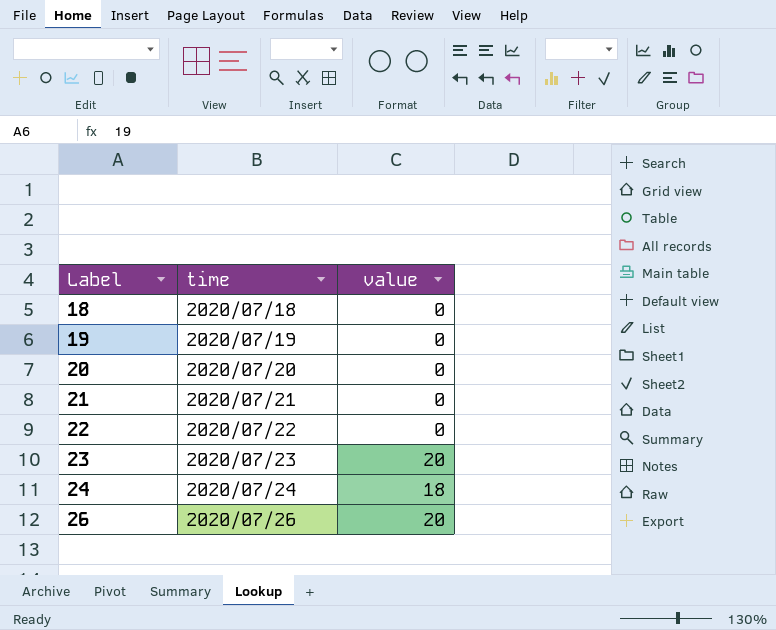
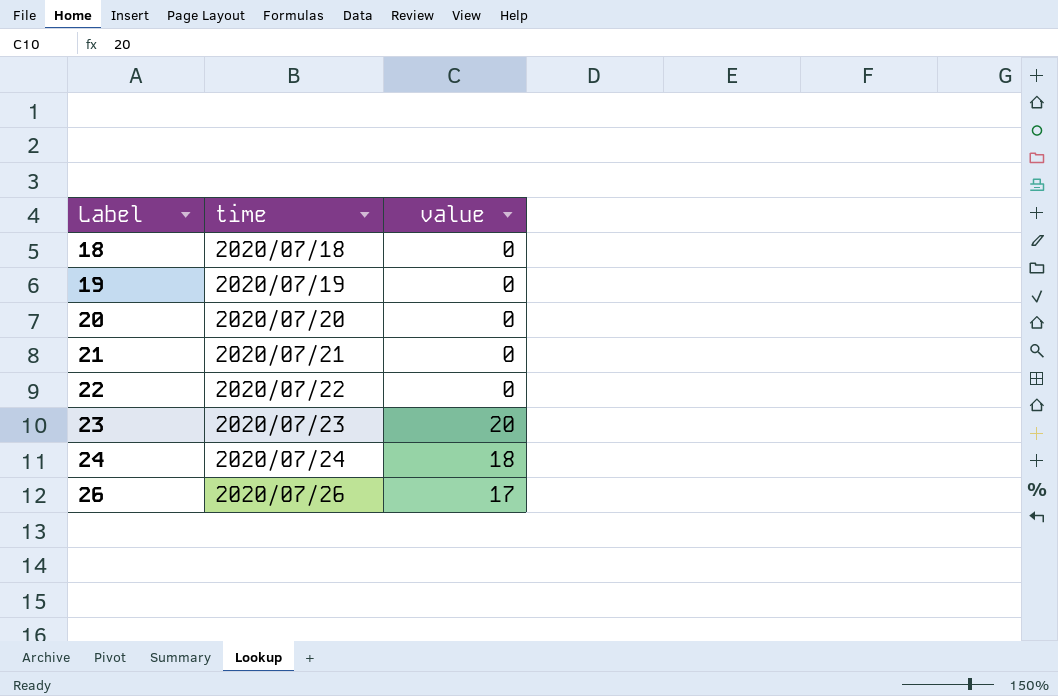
26 | value: 20 -> 17

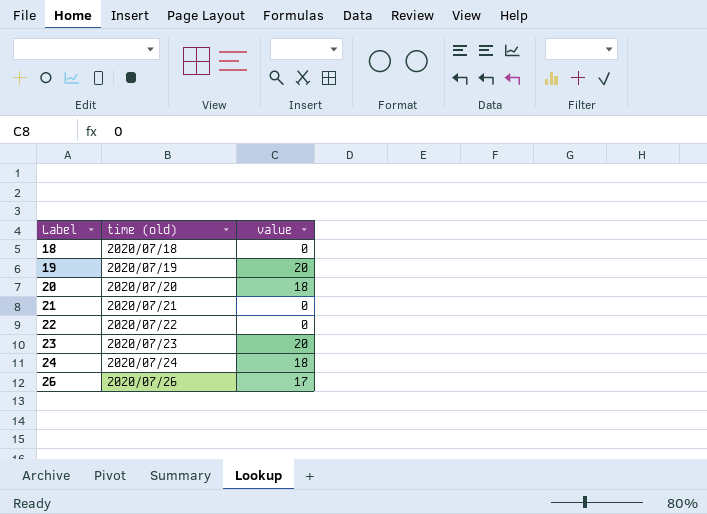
column name: time -> time (old)
19 | value: 0 -> 20
20 | value: 0 -> 18

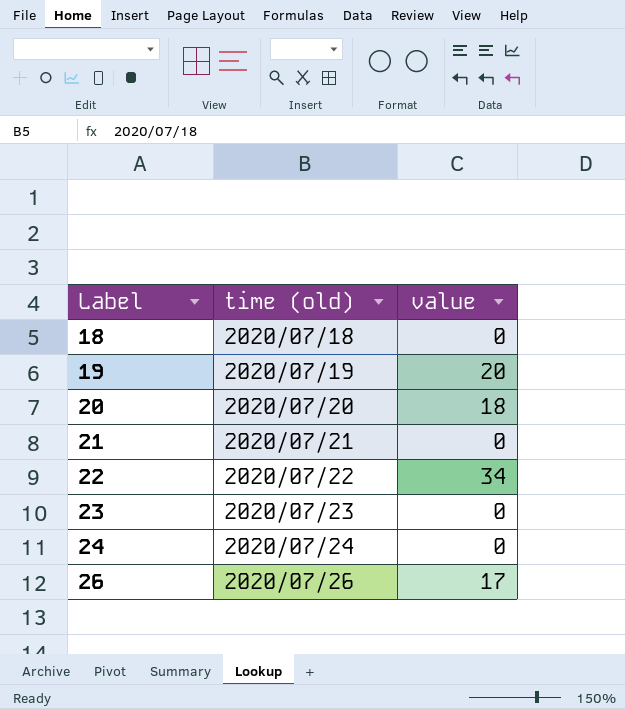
22 | value: 0 -> 34
23 | value: 20 -> 0
24 | value: 18 -> 0

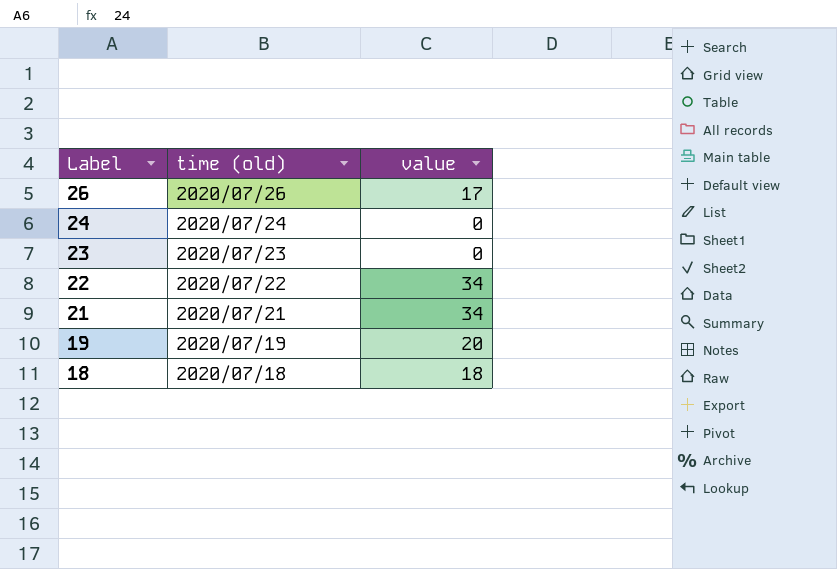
row order: Label ascending -> Label descending
row 20: 2020/07/20 | 18 -> none
21 | value: 0 -> 34
18 | value: 0 -> 18

